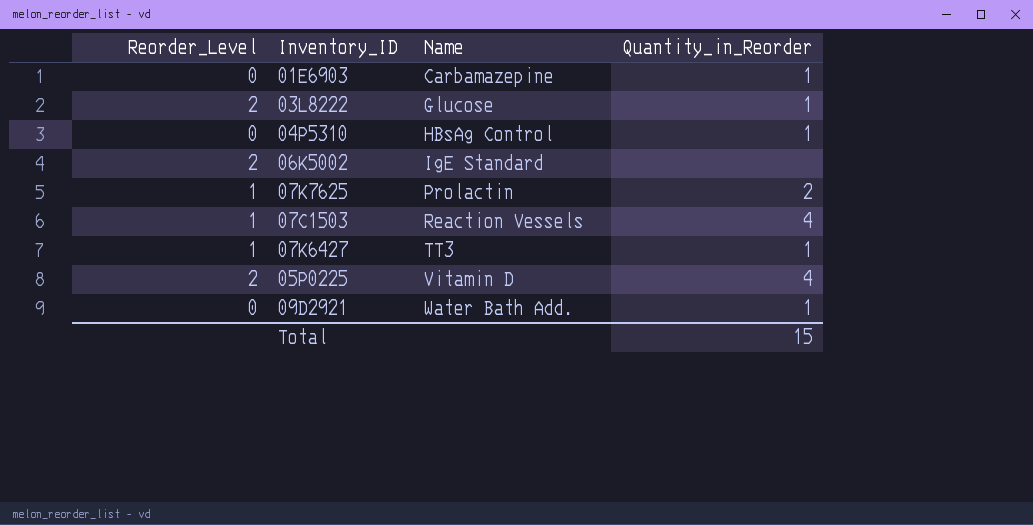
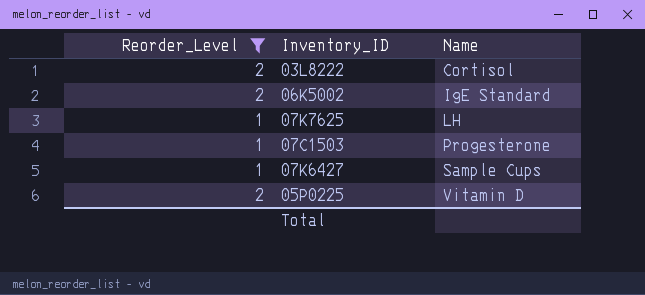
filter: none -> Reorder_Level != 0
column Quantity_in_Reorder | position: 4 -> none
03L8222 | Name: Glucose -> Cortisol
07K7625 | Name: Prolactin -> LH
07C1503 | Name: Reaction Vessels -> Progesterone
07K6427 | Name: TT3 -> Sample Cups

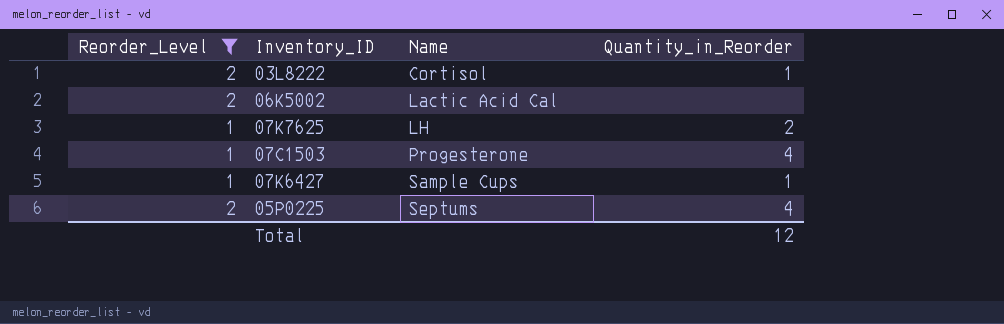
column Quantity_in_Reorder | position: none -> 4
06K5002 | Name: IgE Standard -> Lactic Acid Cal
05P0225 | Name: Vitamin D -> Septums

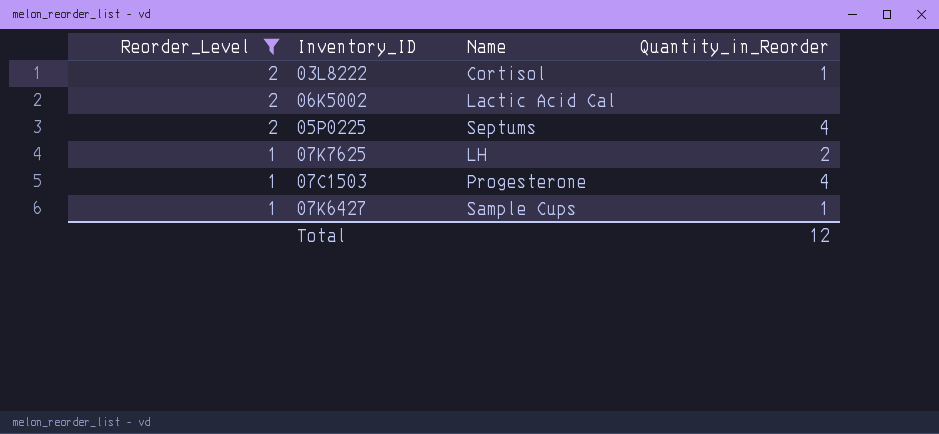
row order: Name ascending -> Reorder_Level descending

